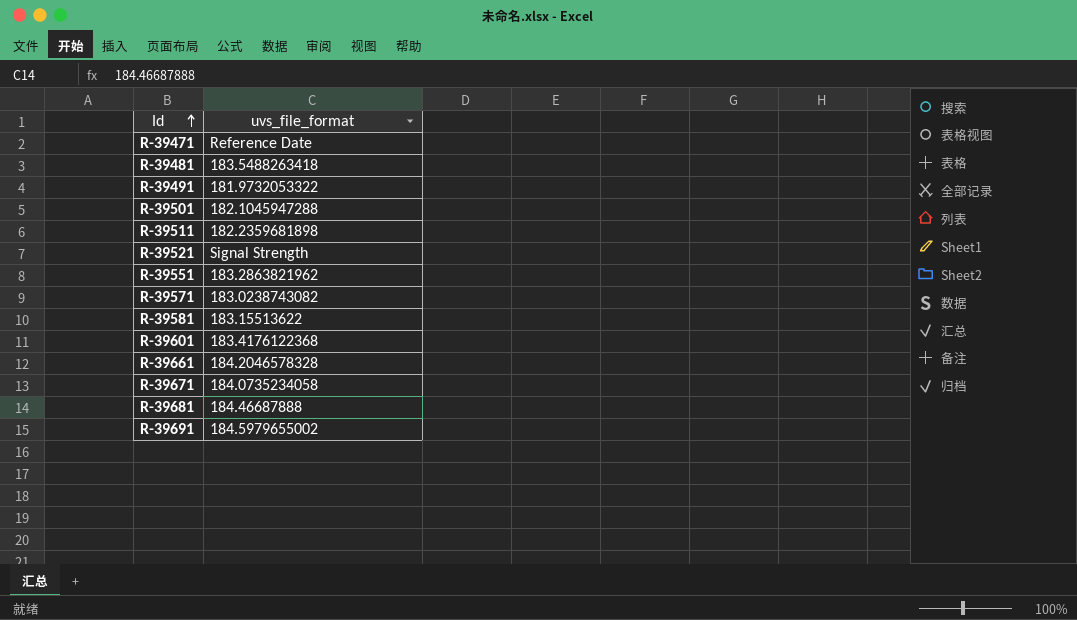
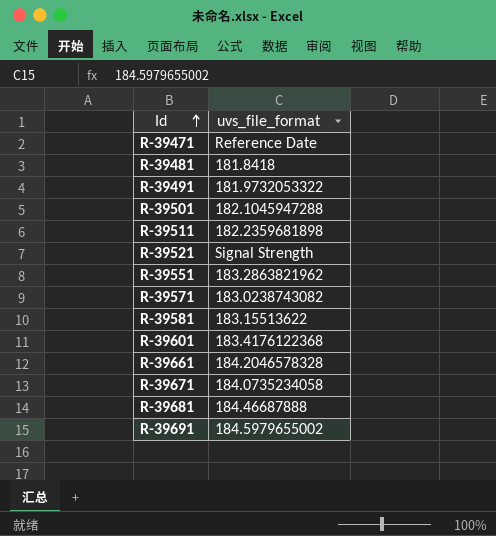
R-39481 | uvs_file_format: 183.5488263418 -> 181.8418

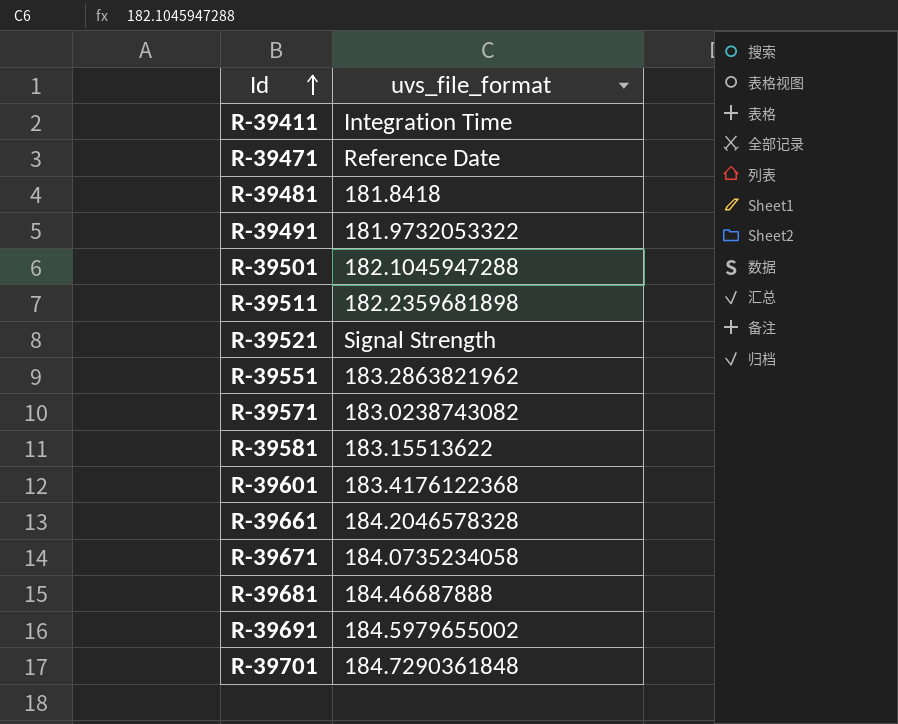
row R-39411: none -> Integration Time
row R-39701: none -> 184.7290361848

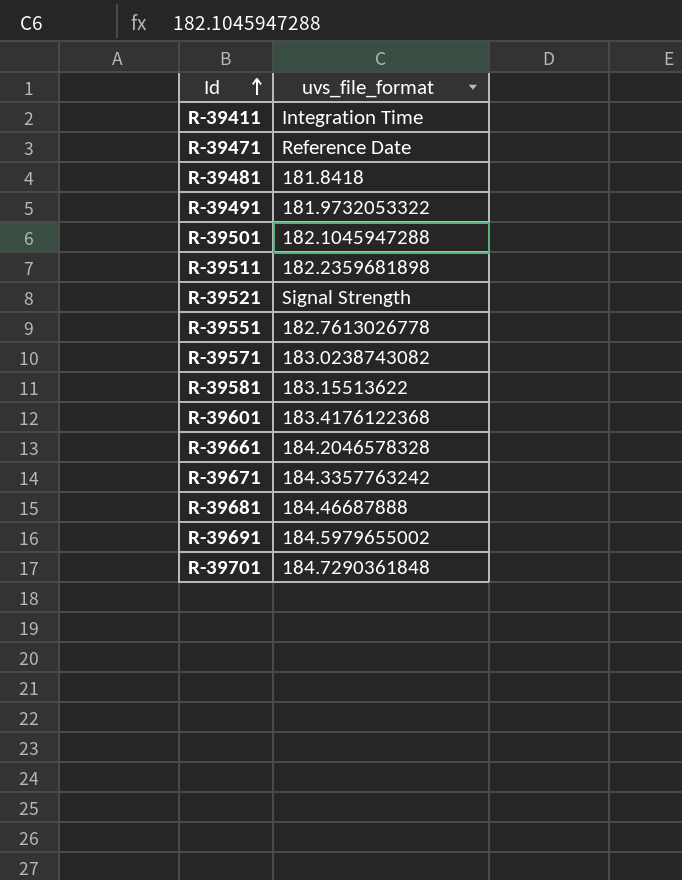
R-39551 | uvs_file_format: 183.2863821962 -> 182.7613026778
R-39671 | uvs_file_format: 184.0735234058 -> 184.3357763242

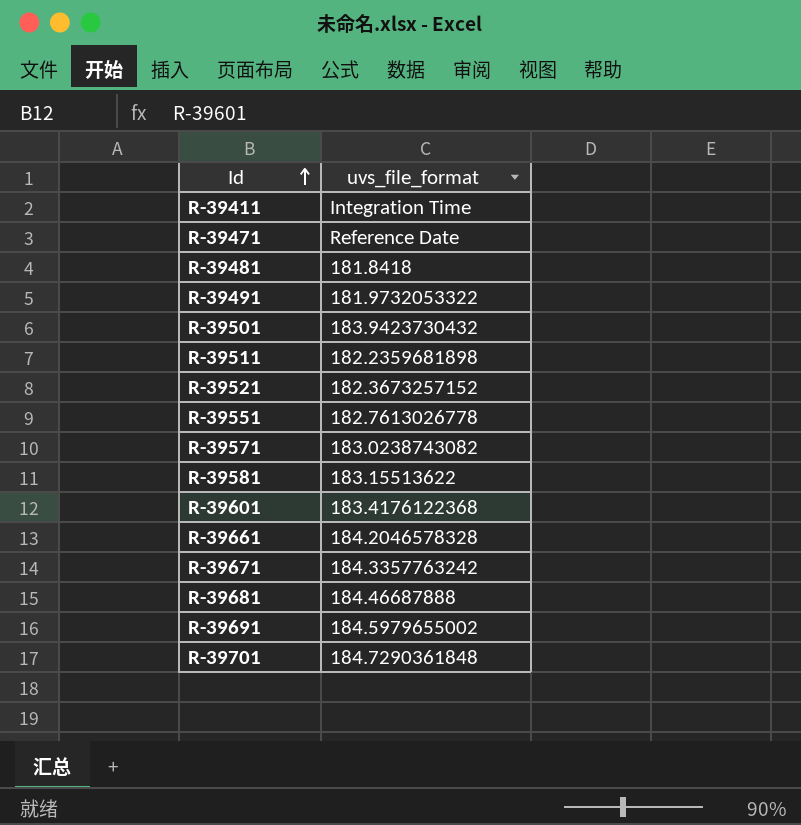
R-39501 | uvs_file_format: 182.1045947288 -> 183.9423730432
R-39521 | uvs_file_format: Signal Strength -> 182.3673257152

